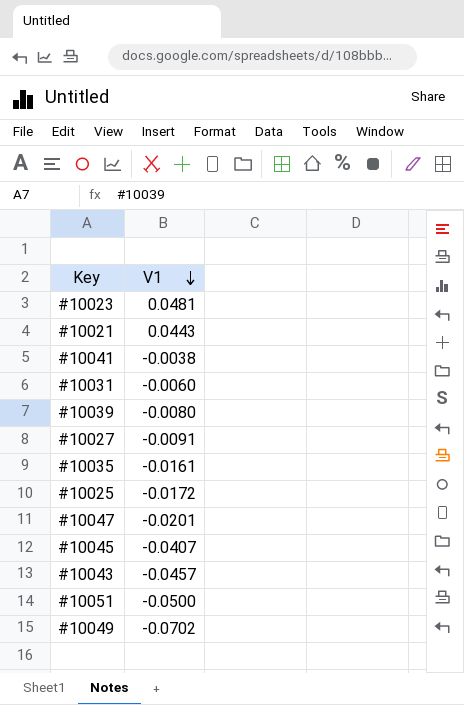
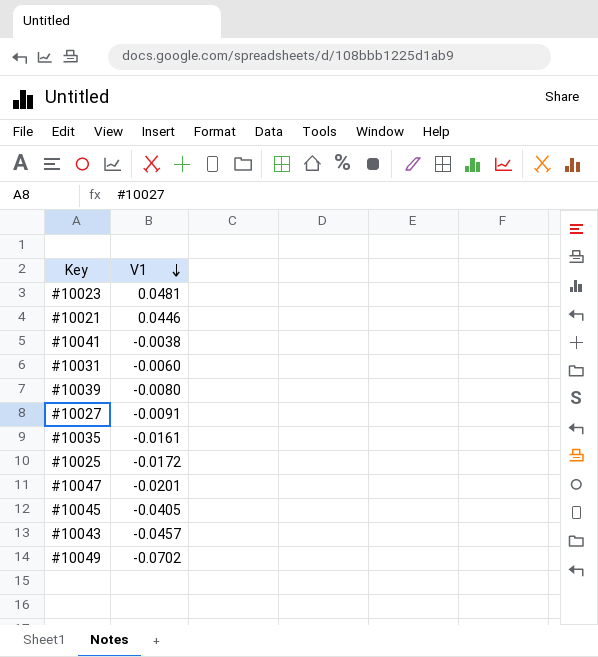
row #10051: -0.0500 -> none
#10021 | V1: 0.0443 -> 0.0446
#10045 | V1: -0.0407 -> -0.0405

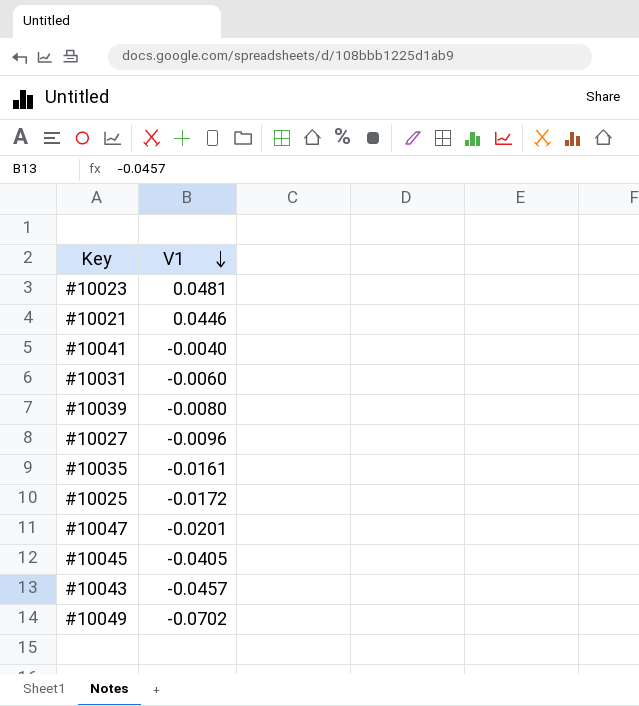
#10041 | V1: -0.0038 -> -0.0040
#10027 | V1: -0.0091 -> -0.0096

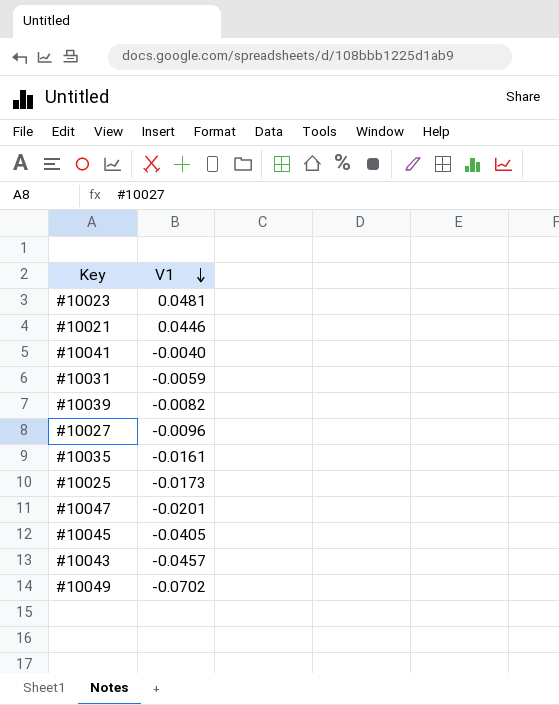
#10031 | V1: -0.0060 -> -0.0059
#10039 | V1: -0.0080 -> -0.0082
#10025 | V1: -0.0172 -> -0.0173

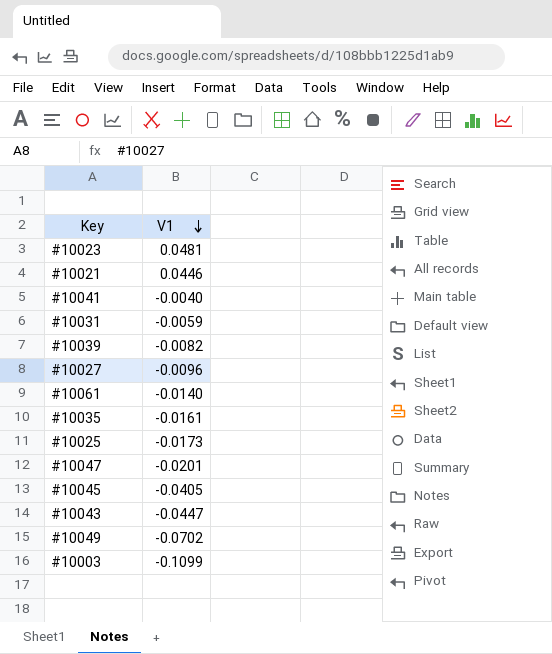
row #10061: none -> -0.0140
#10043 | V1: -0.0457 -> -0.0447
row #10003: none -> -0.1099

